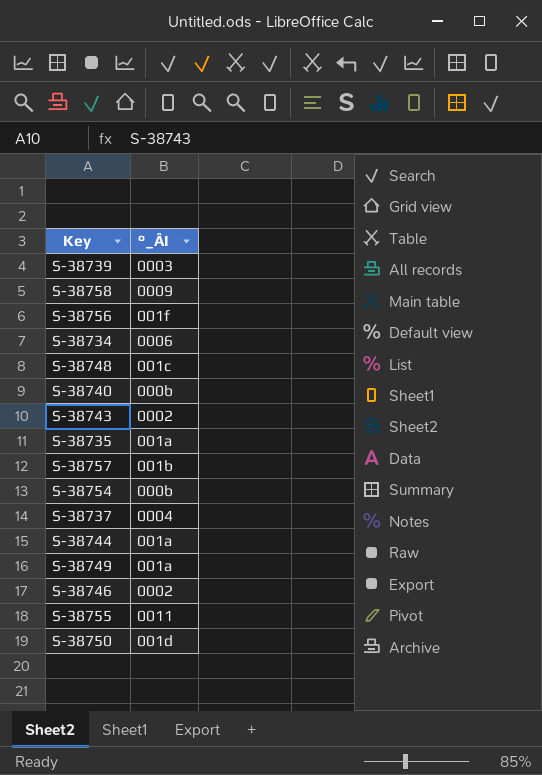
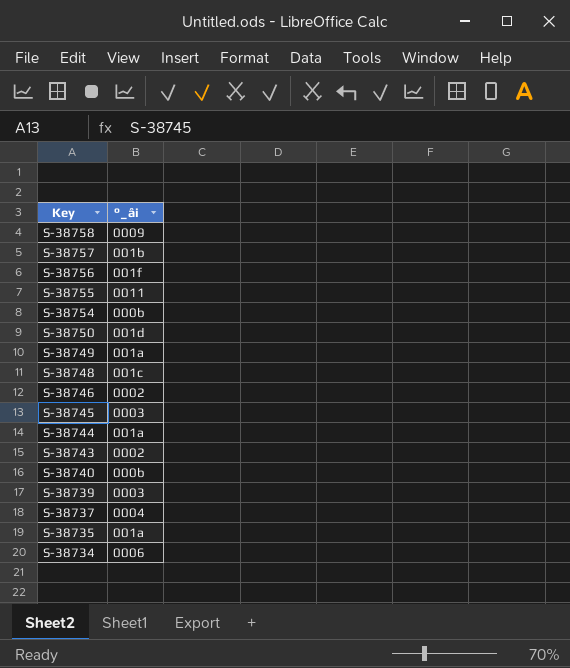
row order: none -> Key descending
column name: °_ÂI -> °_âi
row S-38745: none -> 0003

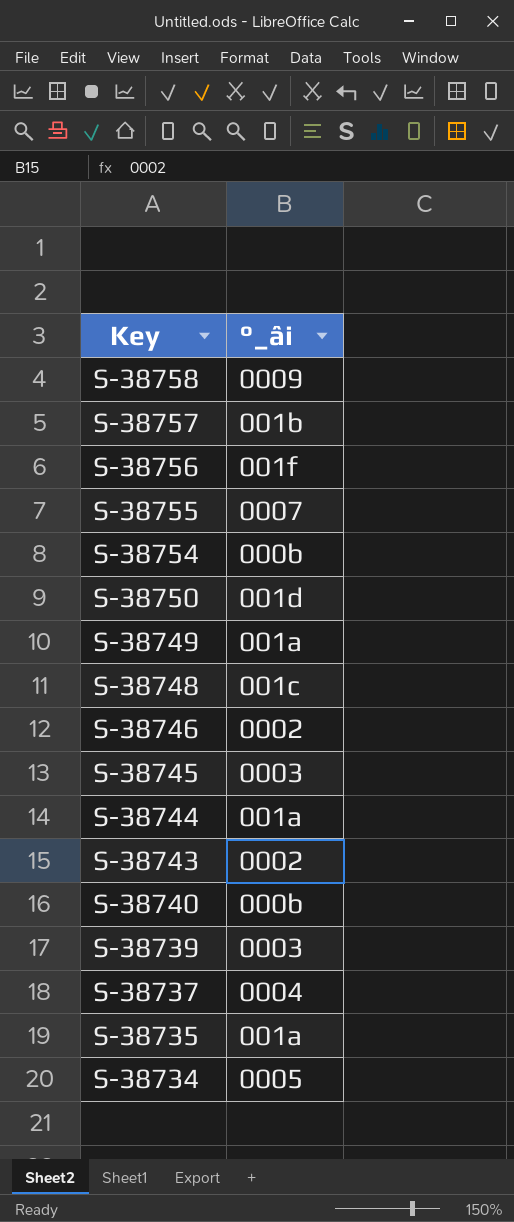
S-38755 | °_âi: 0011 -> 0007
S-38734 | °_âi: 0006 -> 0005

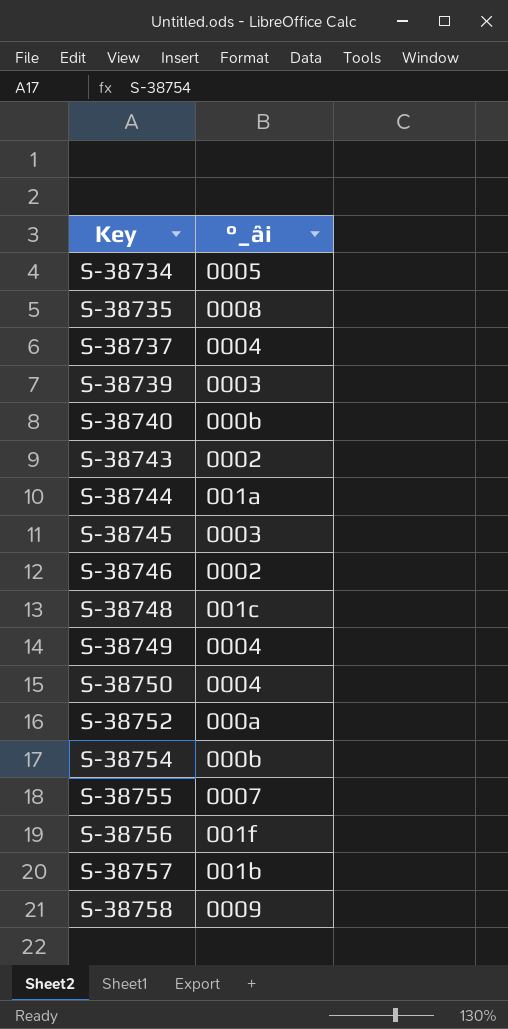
row order: Key descending -> Key ascending
S-38735 | °_âi: 001a -> 0008
S-38749 | °_âi: 001a -> 0004
S-38750 | °_âi: 001d -> 0004
row S-38752: none -> 000a

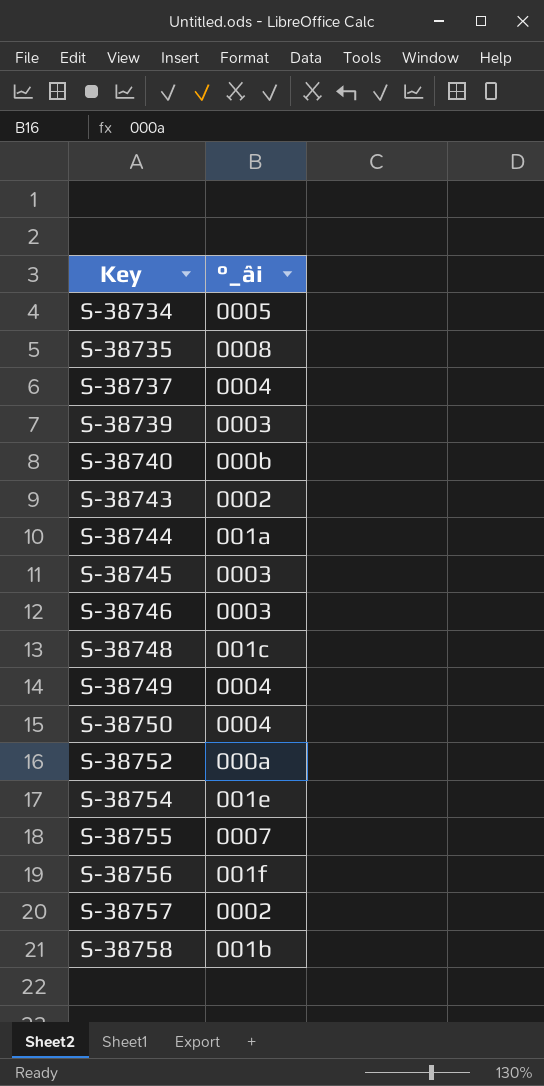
S-38746 | °_âi: 0002 -> 0003
S-38754 | °_âi: 000b -> 001e
S-38757 | °_âi: 001b -> 0002
S-38758 | °_âi: 0009 -> 001b

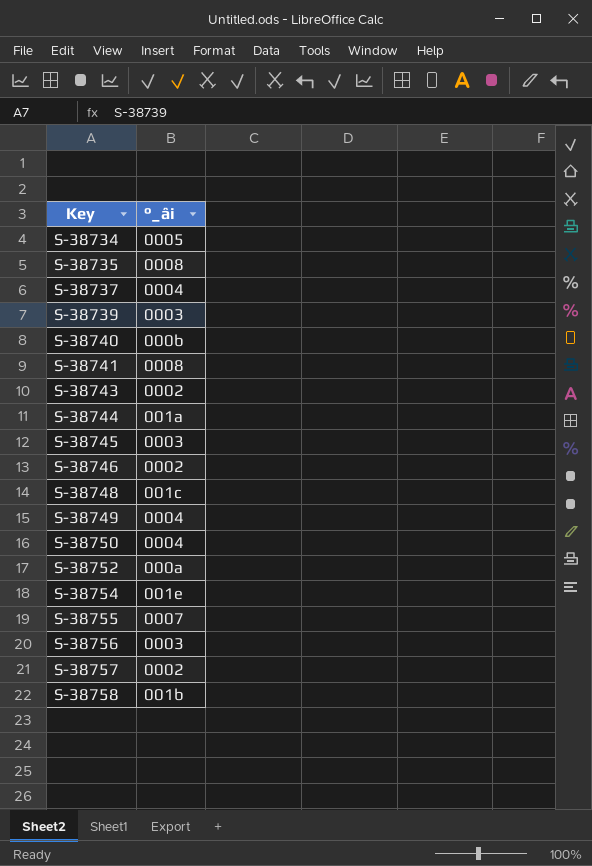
row S-38741: none -> 0008
S-38746 | °_âi: 0003 -> 0002
S-38756 | °_âi: 001f -> 0003

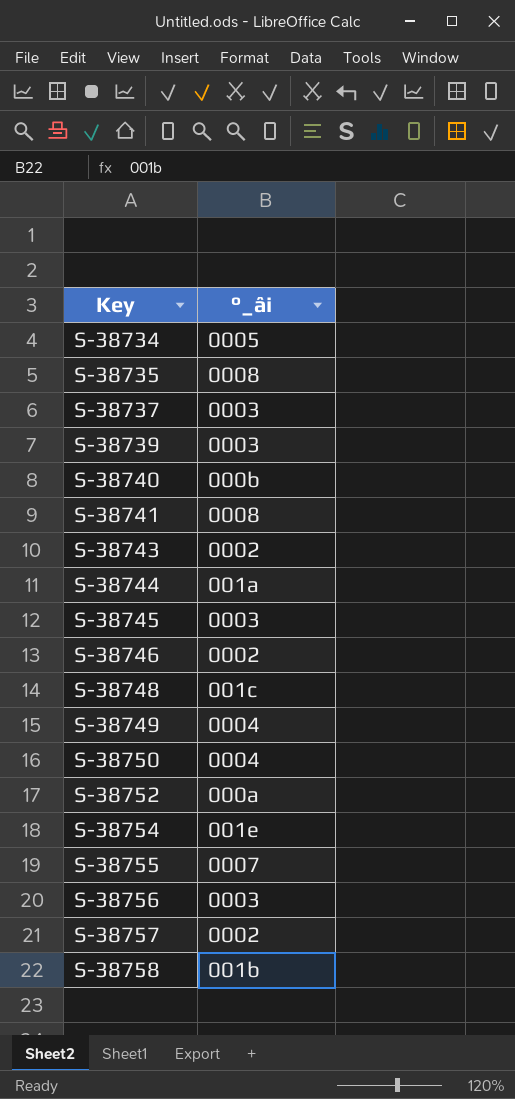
S-38737 | °_âi: 0004 -> 0003

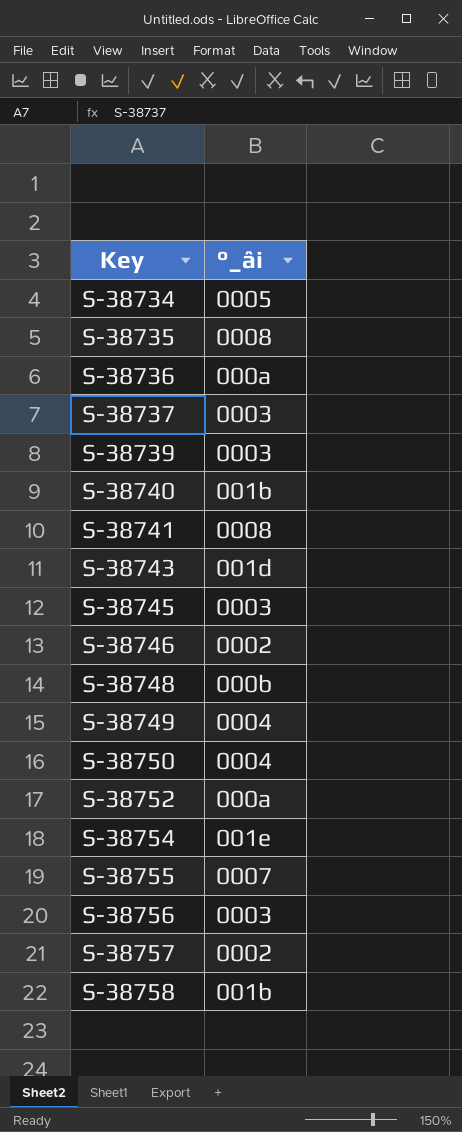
row S-38744: 001a -> none
row S-38736: none -> 000a
S-38740 | °_âi: 000b -> 001b
S-38743 | °_âi: 0002 -> 001d
S-38748 | °_âi: 001c -> 000b

